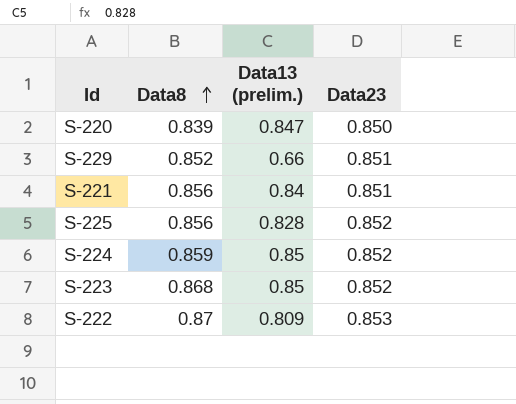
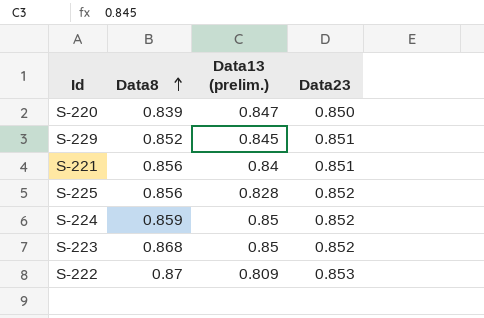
S-229 | Data13 (prelim.): 0.66 -> 0.845

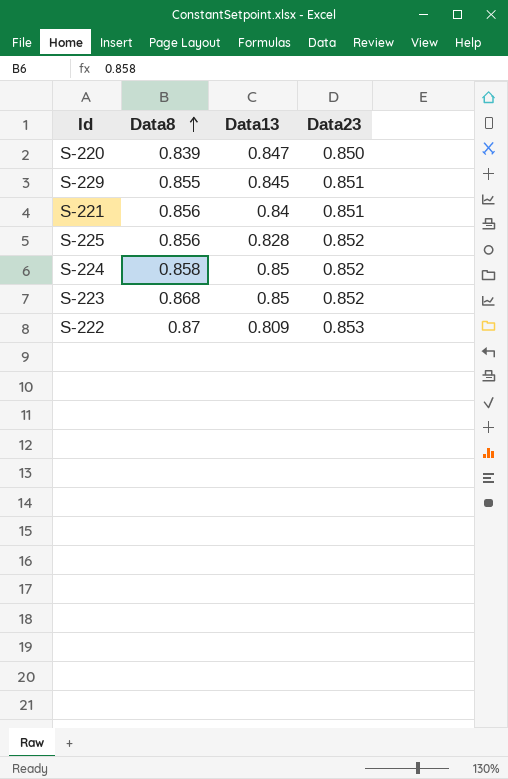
column name: Data13 (prelim.) -> Data13
S-229 | Data8: 0.852 -> 0.855
S-224 | Data8: 0.859 -> 0.858

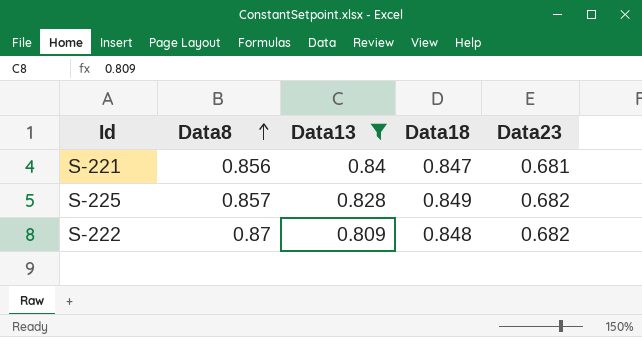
filter: none -> Data13 <= 0.84
column Data18 | position: none -> 4
S-221 | Data23: 0.851 -> 0.681
S-225 | Data8: 0.856 -> 0.857
S-225 | Data23: 0.852 -> 0.682
S-222 | Data23: 0.853 -> 0.682

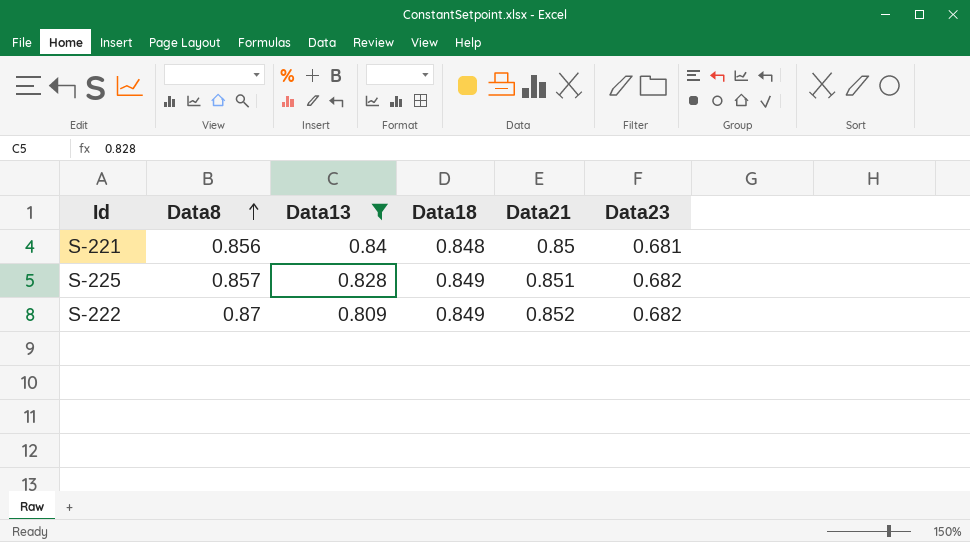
column Data21 | position: none -> 5
S-221 | Data18: 0.847 -> 0.848
S-222 | Data18: 0.848 -> 0.849

